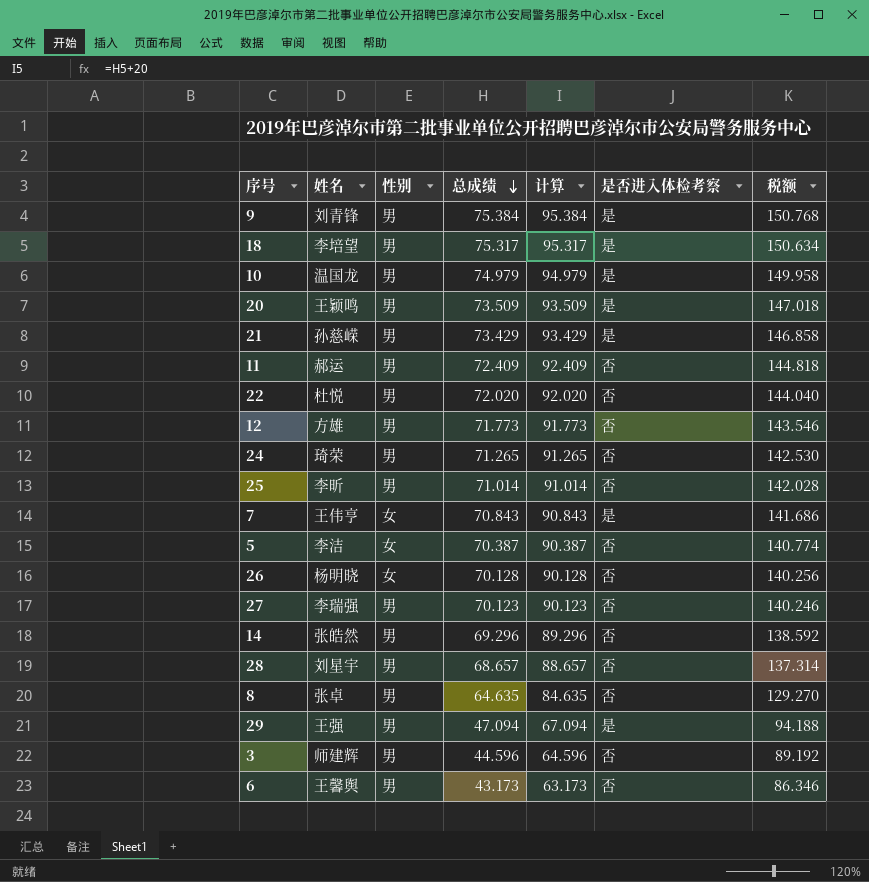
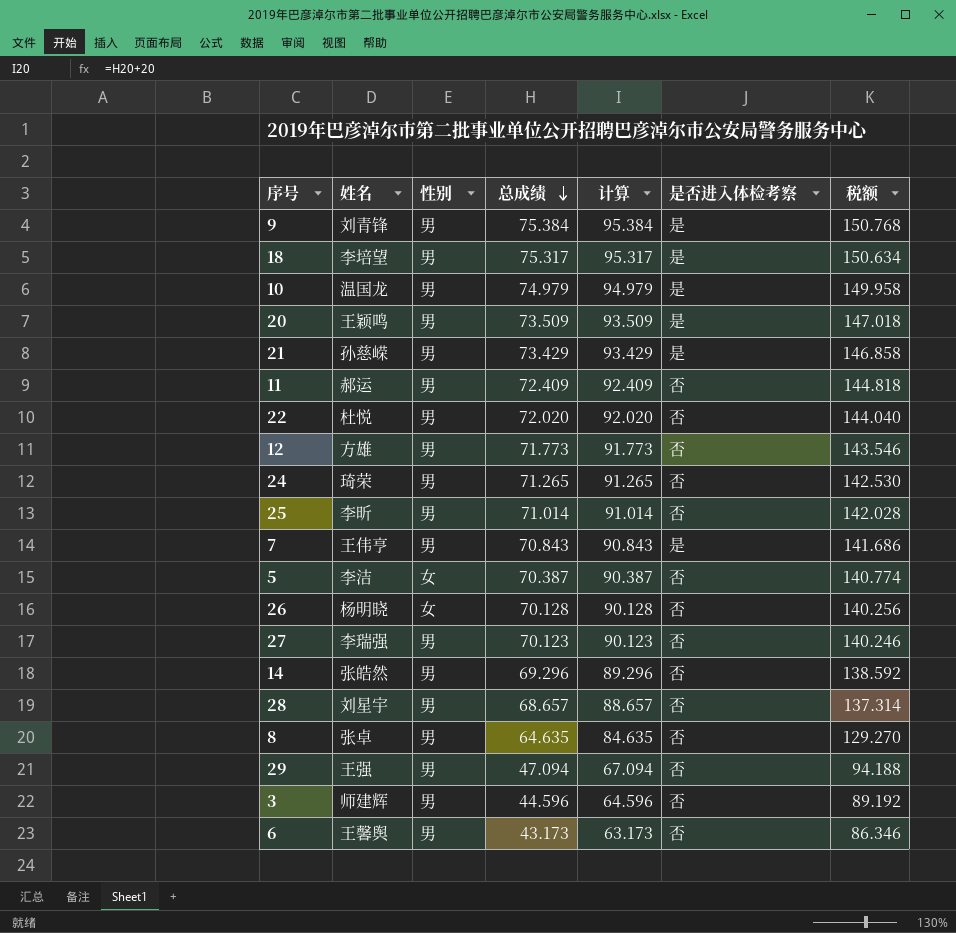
7 | 性别: 女 -> 男
29 | 是否进入体检考察: 是 -> 否

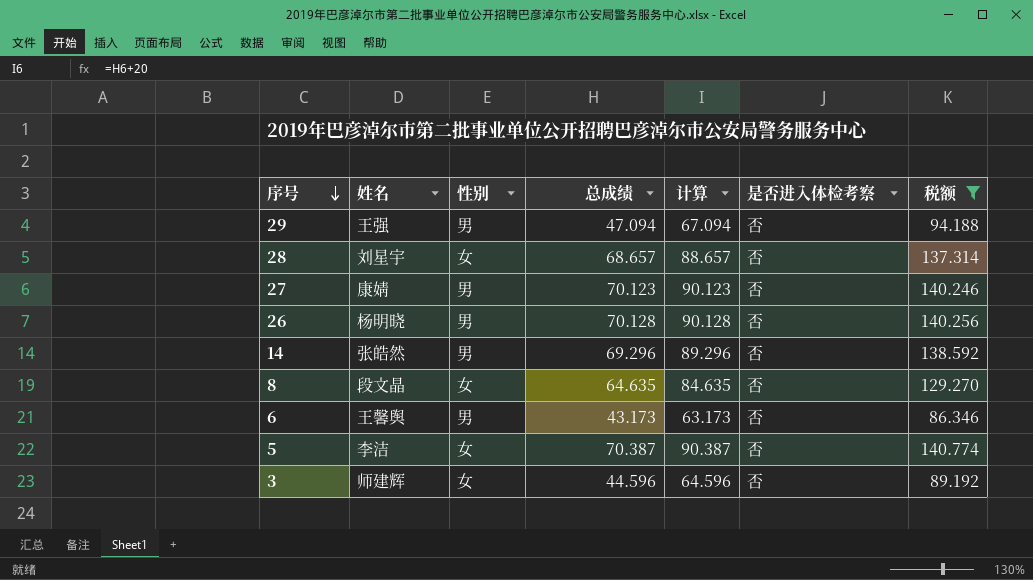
filter: none -> 税额 <= 140.774
row order: 总成绩 descending -> 序号 descending
28 | 性别: 男 -> 女
27 | 姓名: 李瑞强 -> 康婧
26 | 性别: 女 -> 男
8 | 姓名: 张卓 -> 段文晶
8 | 性别: 男 -> 女
3 | 性别: 男 -> 女

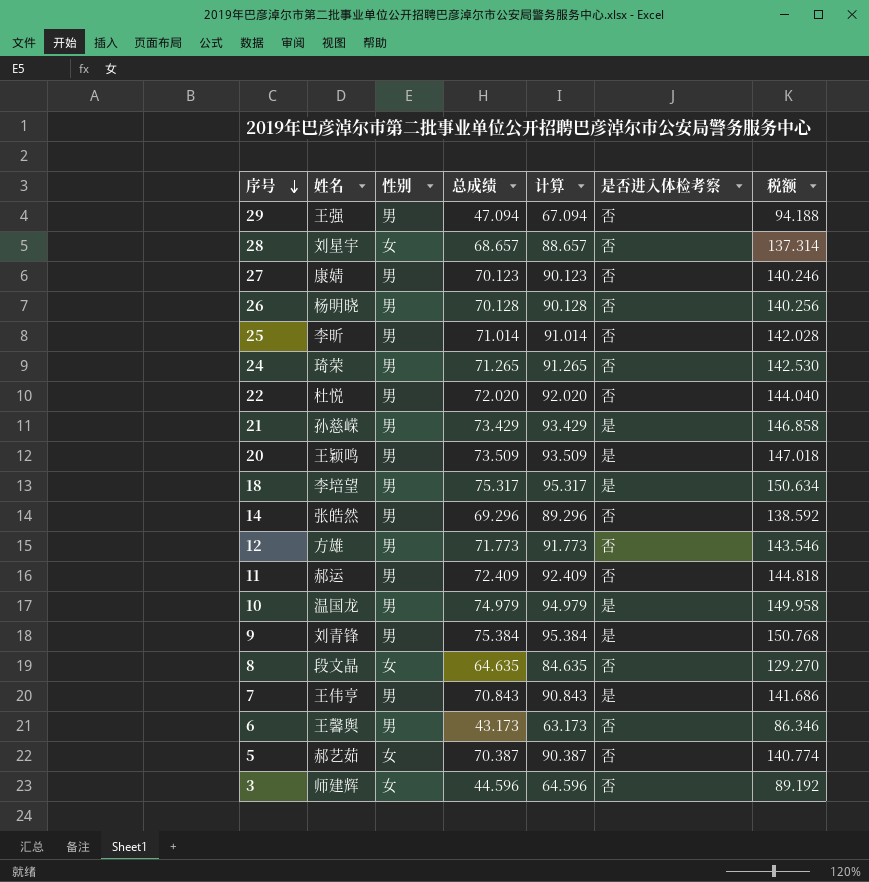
filter: 税额 <= 140.774 -> none
5 | 姓名: 李洁 -> 郝艺茹

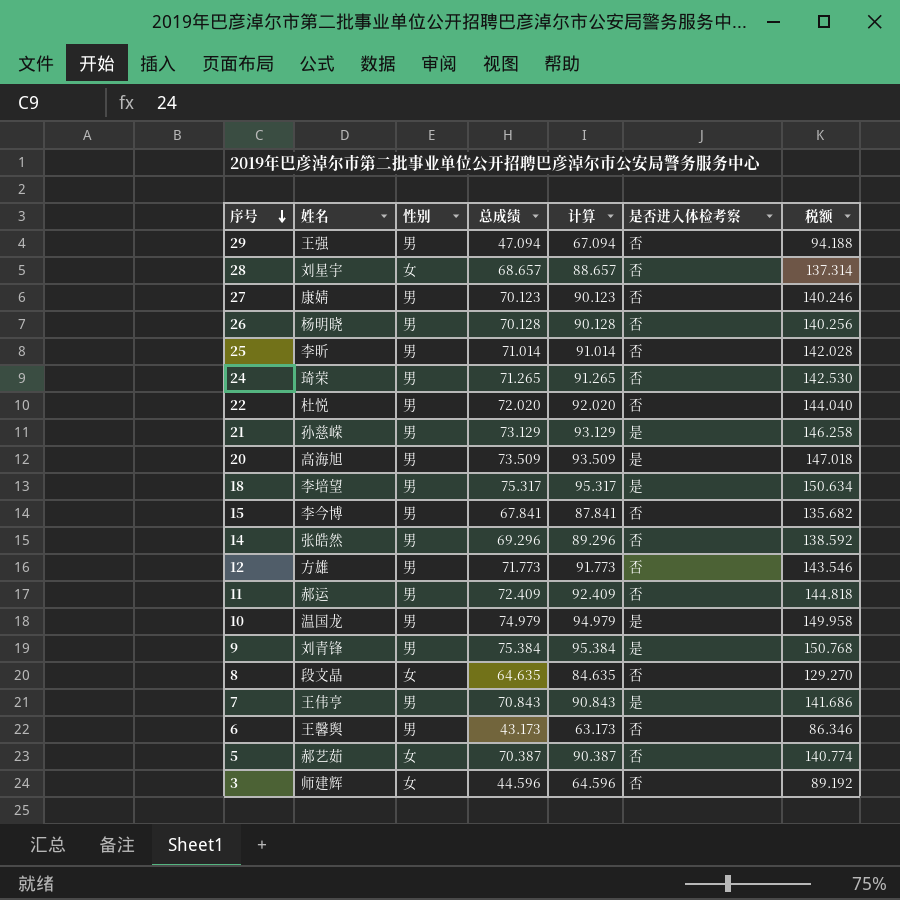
21 | 总成绩: 73.429 -> 73.129
21 | 计算: 93.429 -> 93.129
21 | 税额: 146.858 -> 146.258
20 | 姓名: 王颖鸣 -> 高海旭
row 15: none -> 李今博 | 男 | 67.841 | 87.841 | 否 | 135.682

